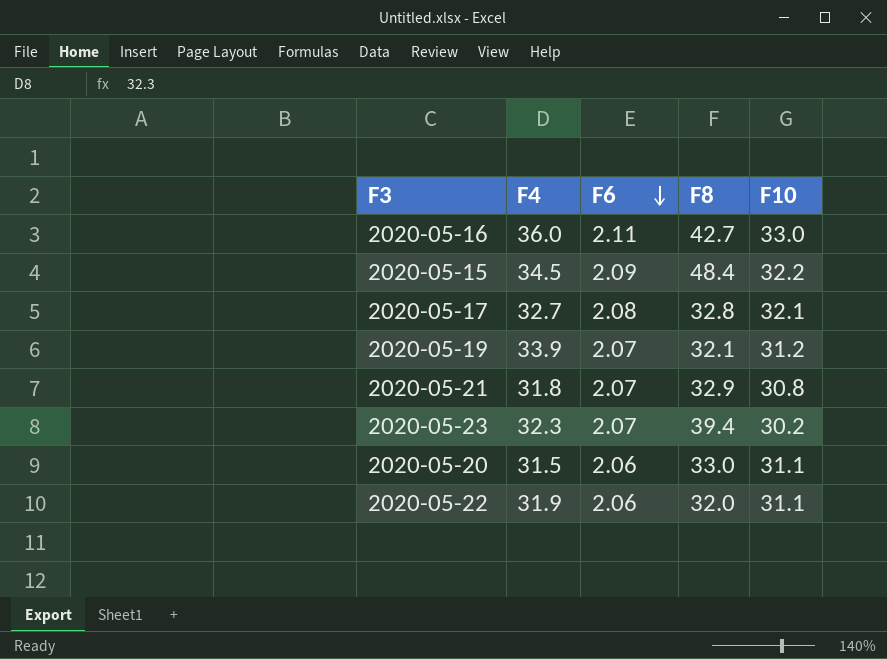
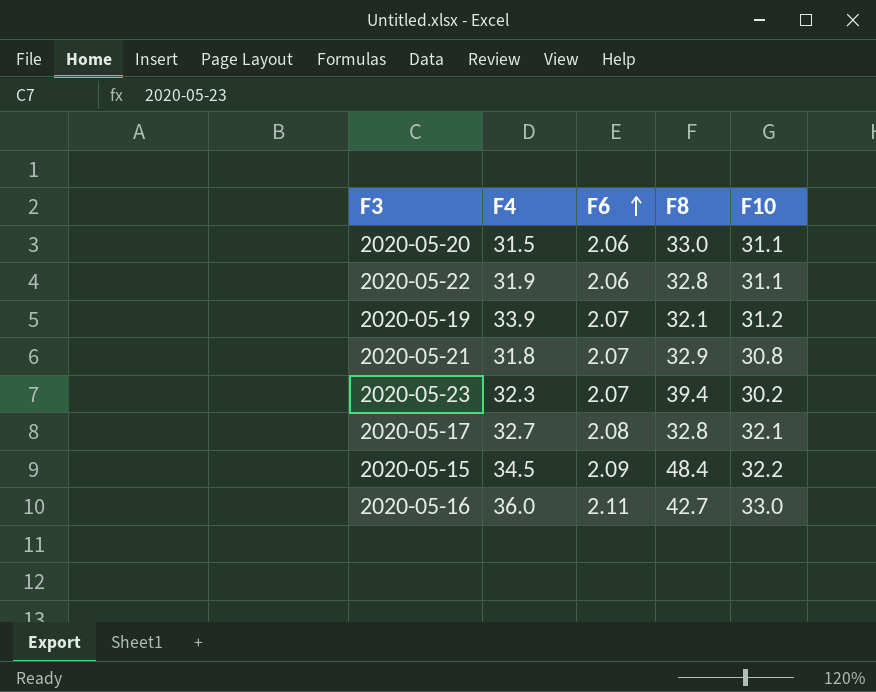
row order: F6 descending -> F6 ascending
2020-05-22 | F8: 32.0 -> 32.8

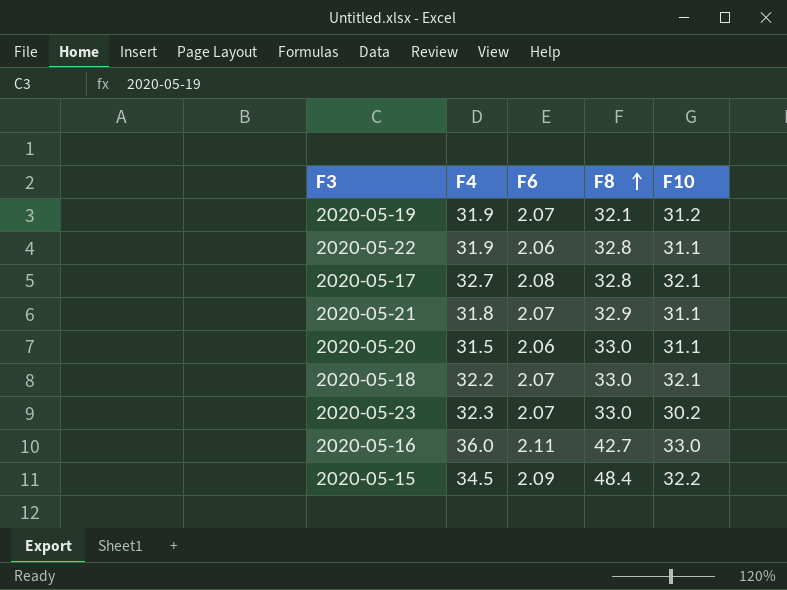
row order: F6 ascending -> F8 ascending
2020-05-19 | F4: 33.9 -> 31.9
2020-05-21 | F10: 30.8 -> 31.1
row 2020-05-18: none -> 32.2 | 2.07 | 33.0 | 32.1
2020-05-23 | F8: 39.4 -> 33.0

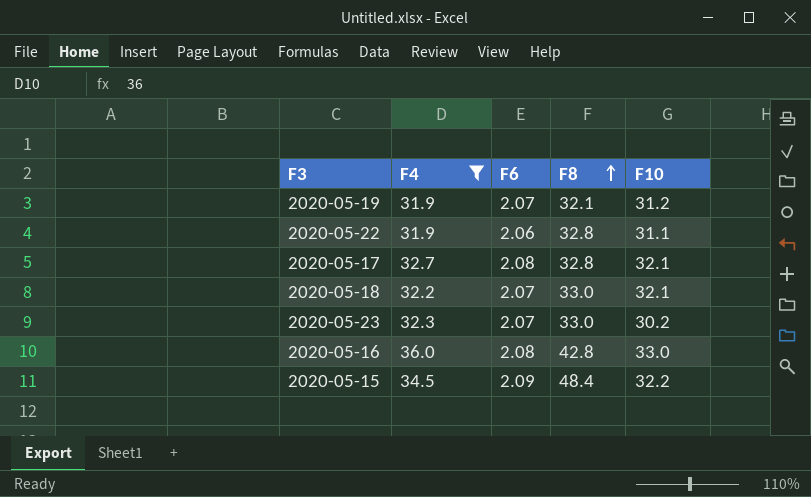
filter: none -> F4 >= 31.9
2020-05-16 | F6: 2.11 -> 2.08
2020-05-16 | F8: 42.7 -> 42.8

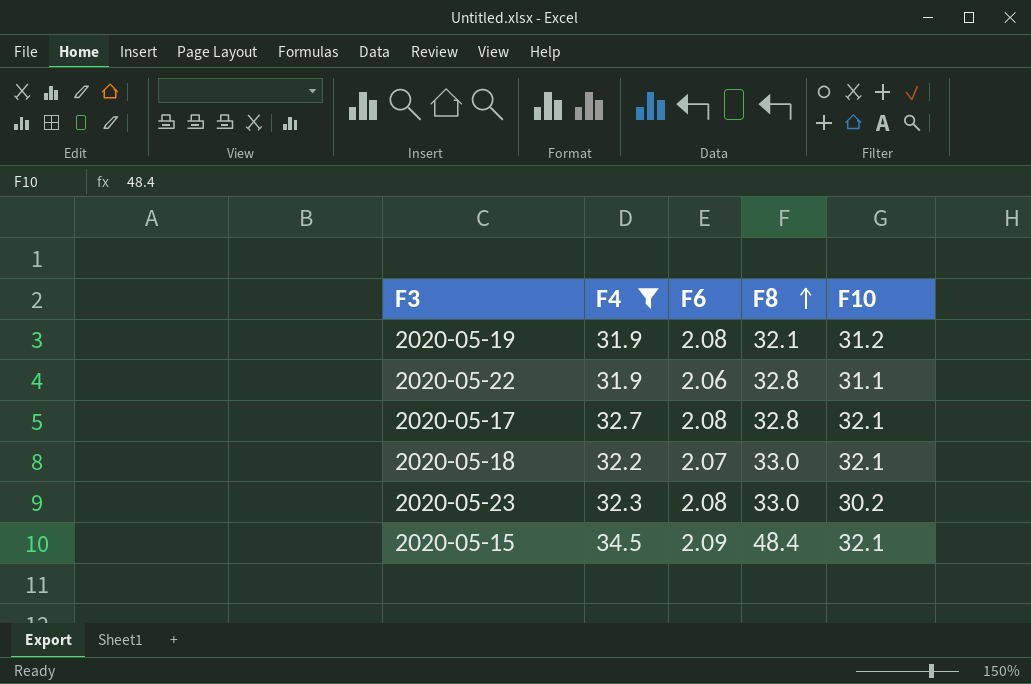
row 2020-05-16: 36.0 | 2.08 | 42.8 | 33.0 -> none
2020-05-19 | F6: 2.07 -> 2.08
2020-05-23 | F6: 2.07 -> 2.08
2020-05-15 | F10: 32.2 -> 32.1

